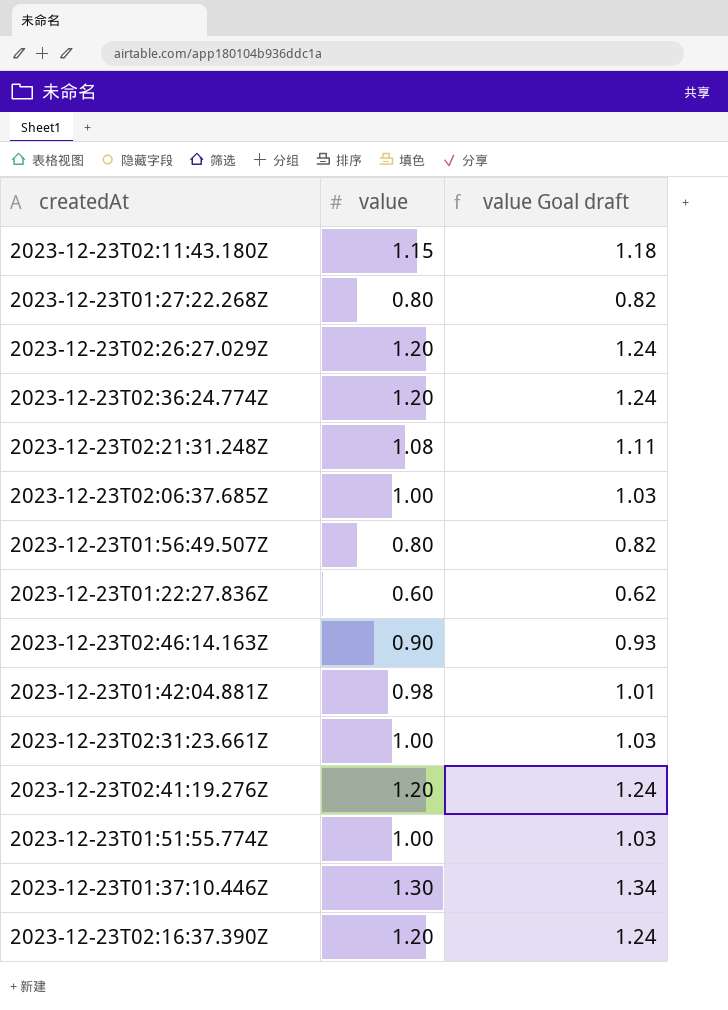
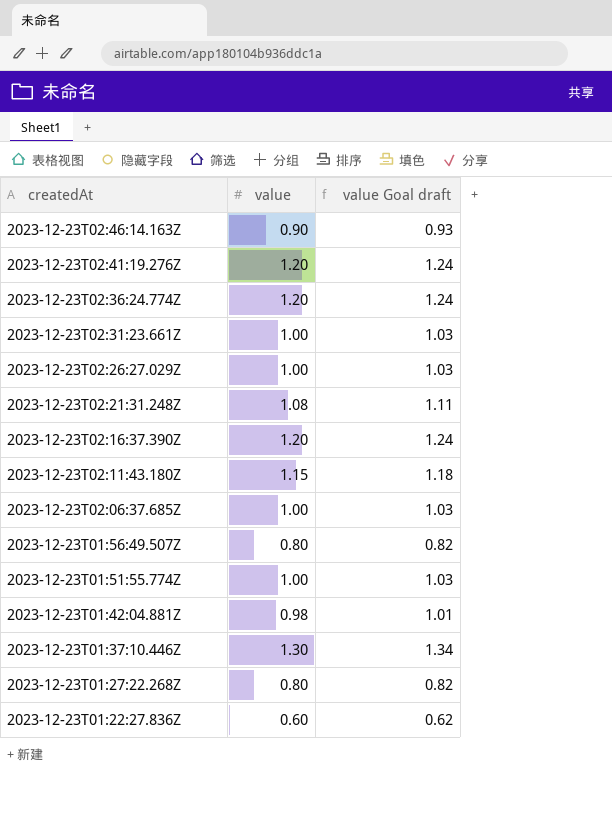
row order: none -> createdAt descending
2023-12-23T02:26:27.029Z | value: 1.20 -> 1.00
2023-12-23T02:26:27.029Z | value Goal draft: 1.24 -> 1.03

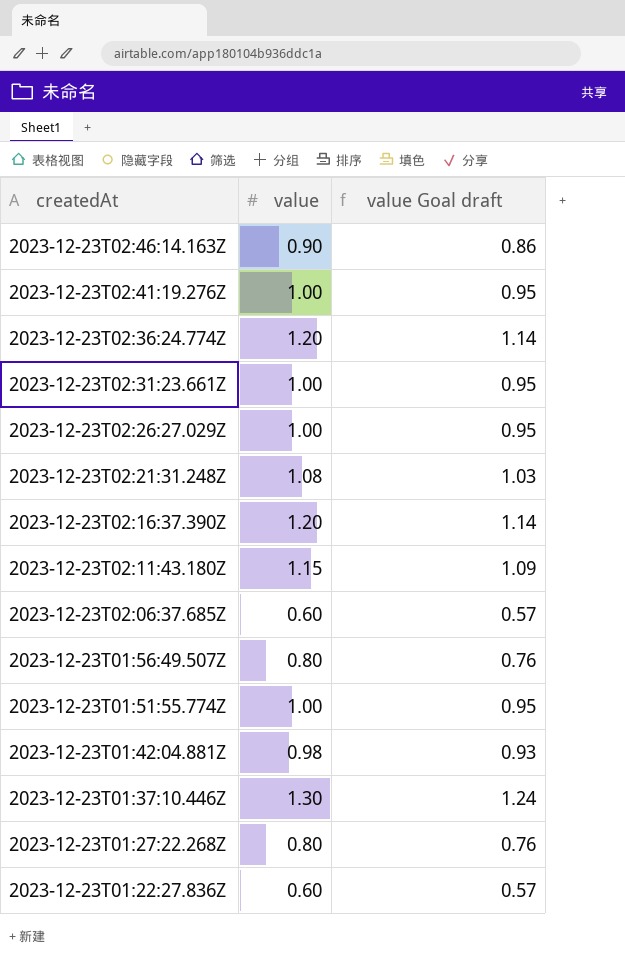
column value Goal draft | formula: [value] * 1.03 -> [value] * 0.95
2023-12-23T02:41:19.276Z | value: 1.20 -> 1.00
2023-12-23T02:06:37.685Z | value: 1.00 -> 0.60

